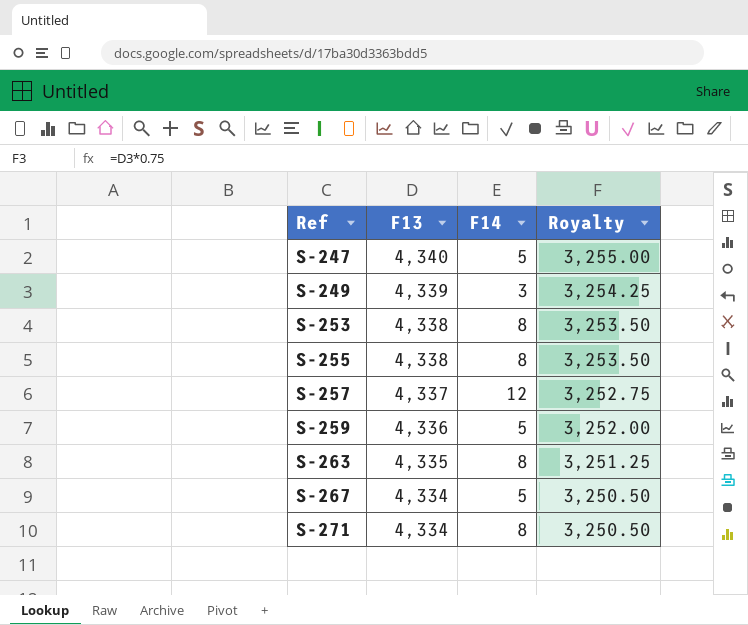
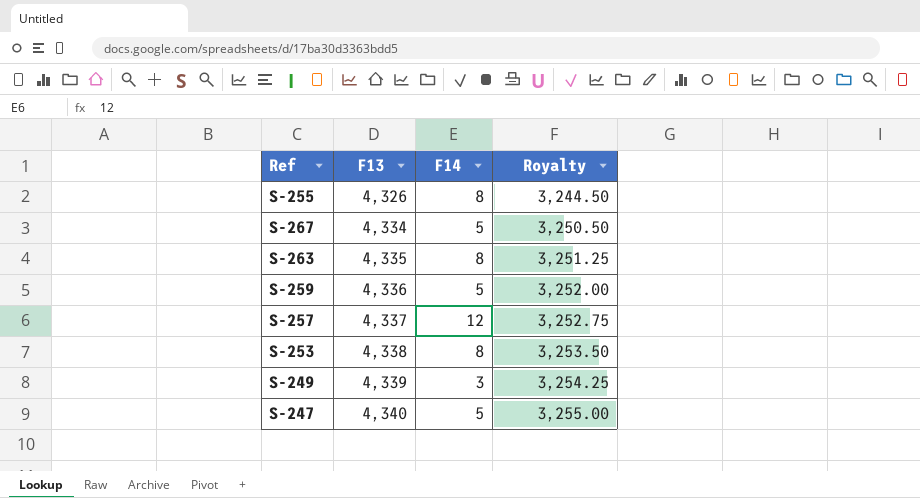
row order: Ref ascending -> F13 ascending
row S-271: 4,334 | 8 | 3,250.50 -> none
S-255 | F13: 4,338 -> 4,326
S-255 | Royalty: 3,253.50 -> 3,244.50

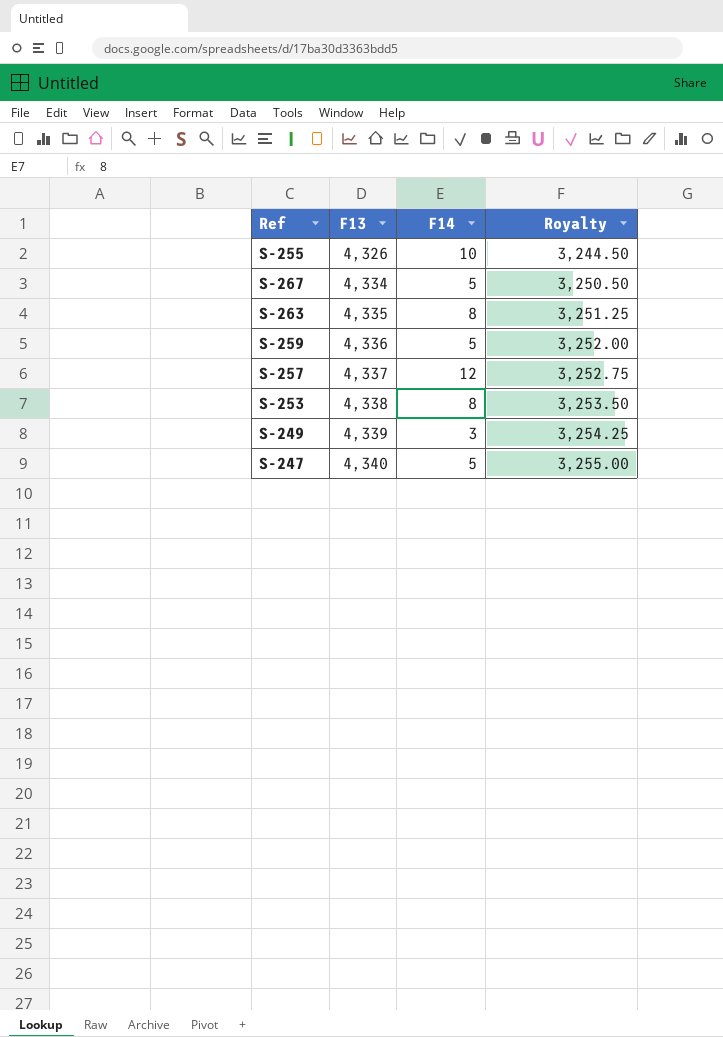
S-255 | F14: 8 -> 10

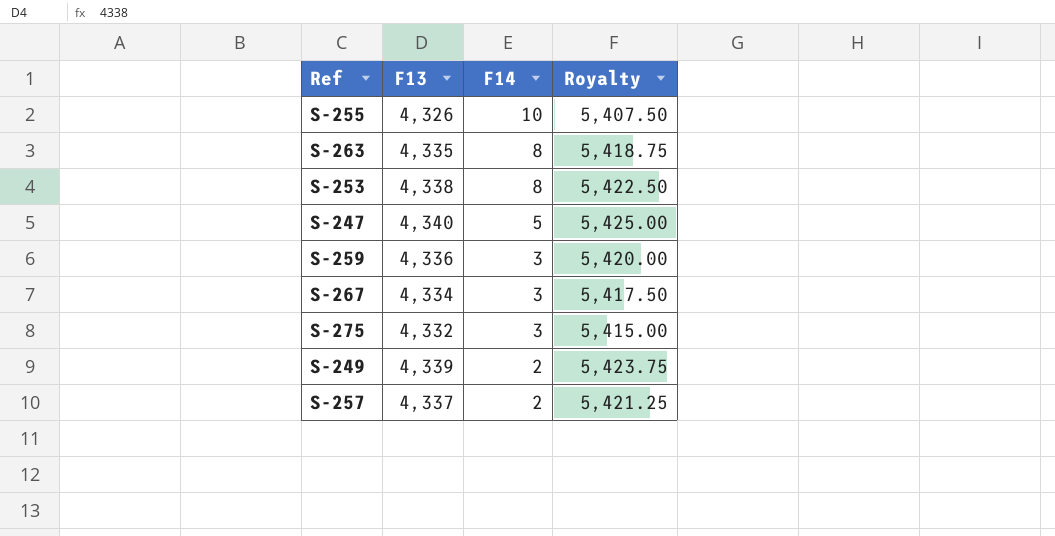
row order: F13 ascending -> F14 descending
column Royalty | formula: [F13] * 0.75 -> [F13] * 1.25
S-259 | F14: 5 -> 3
S-267 | F14: 5 -> 3
row S-275: none -> 4,332 | 3 | 5,415.00
S-249 | F14: 3 -> 2
S-257 | F14: 12 -> 2

